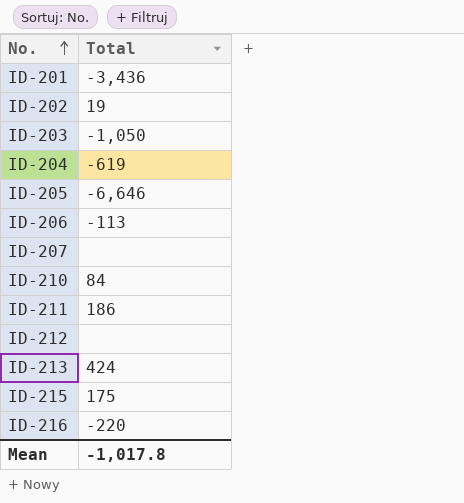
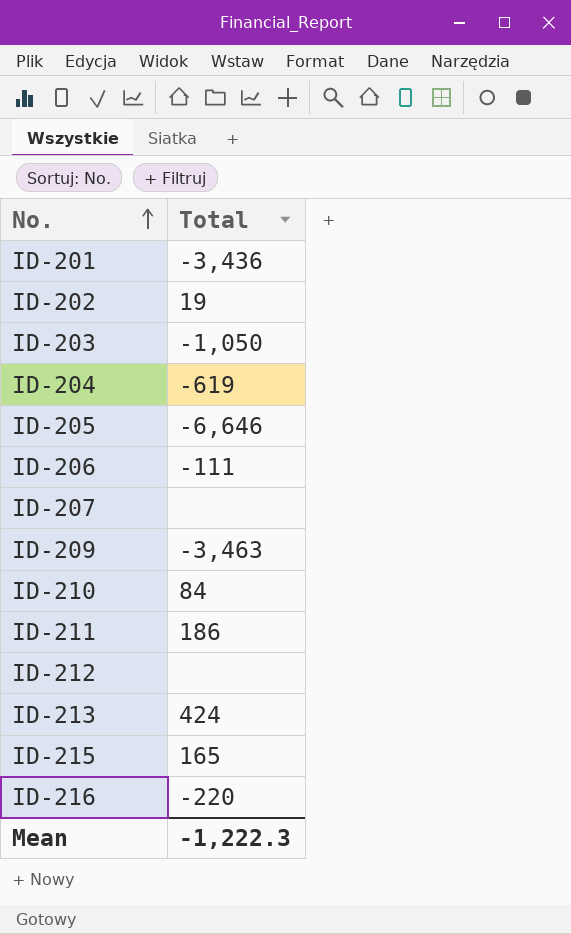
ID-206 | Total: -113 -> -111
row ID-209: none -> -3,463
ID-215 | Total: 175 -> 165
Mean | Total: -1,017.8 -> -1,222.3

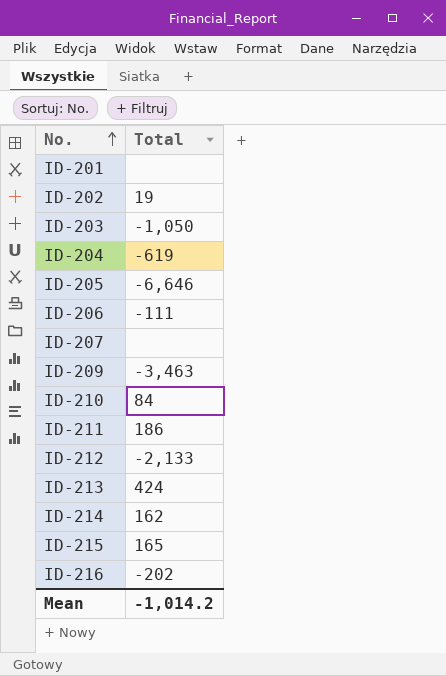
ID-201 | Total: -3,436 -> none
ID-212 | Total: none -> -2,133
row ID-214: none -> 162
ID-216 | Total: -220 -> -202
Mean | Total: -1,222.3 -> -1,014.2

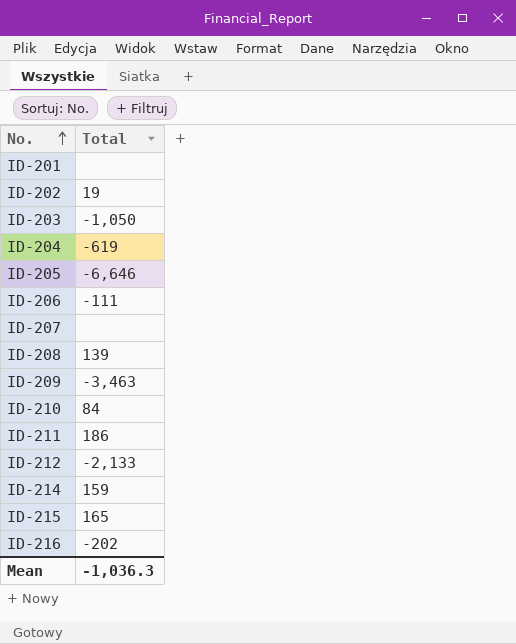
row ID-213: 424 -> none
row ID-208: none -> 139
ID-214 | Total: 162 -> 159
Mean | Total: -1,014.2 -> -1,036.3

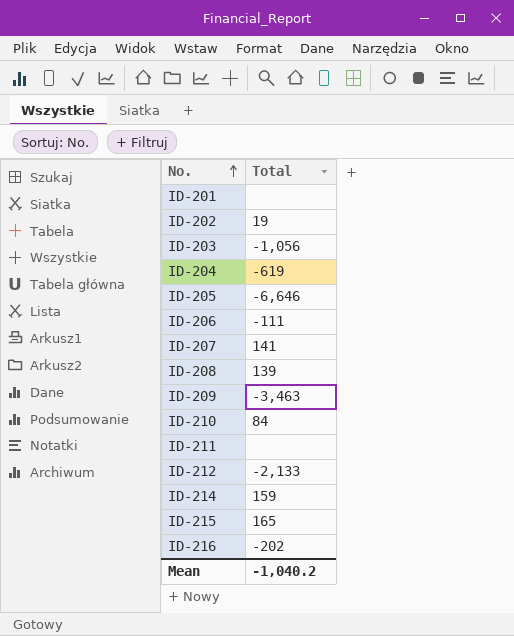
ID-203 | Total: -1,050 -> -1,056
ID-207 | Total: none -> 141
ID-211 | Total: 186 -> none
Mean | Total: -1,036.3 -> -1,040.2

